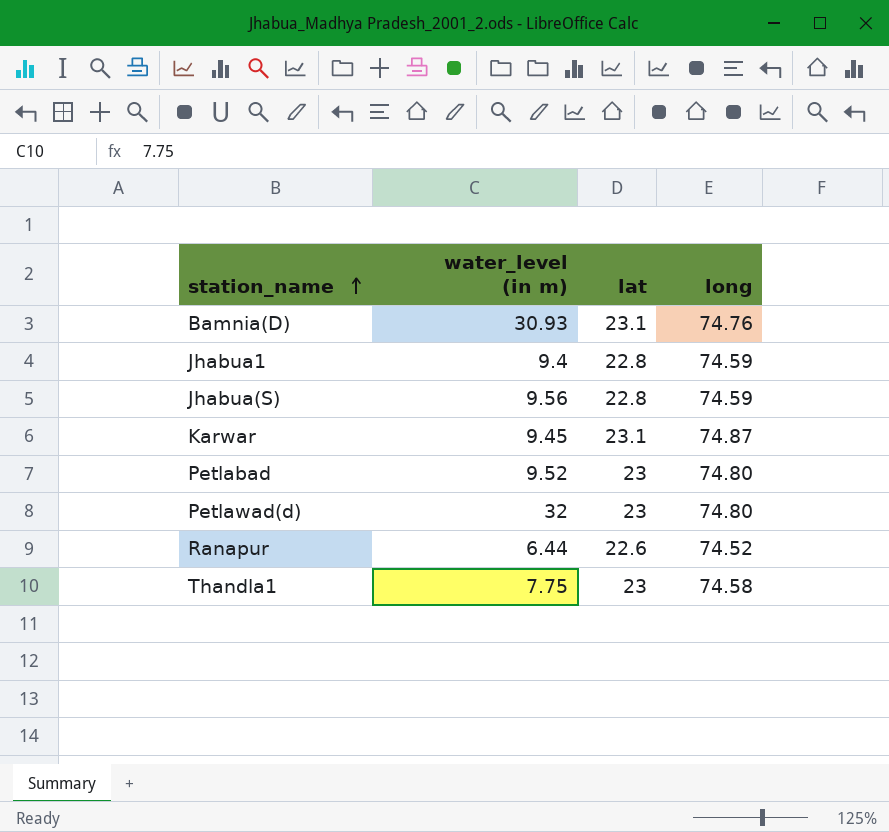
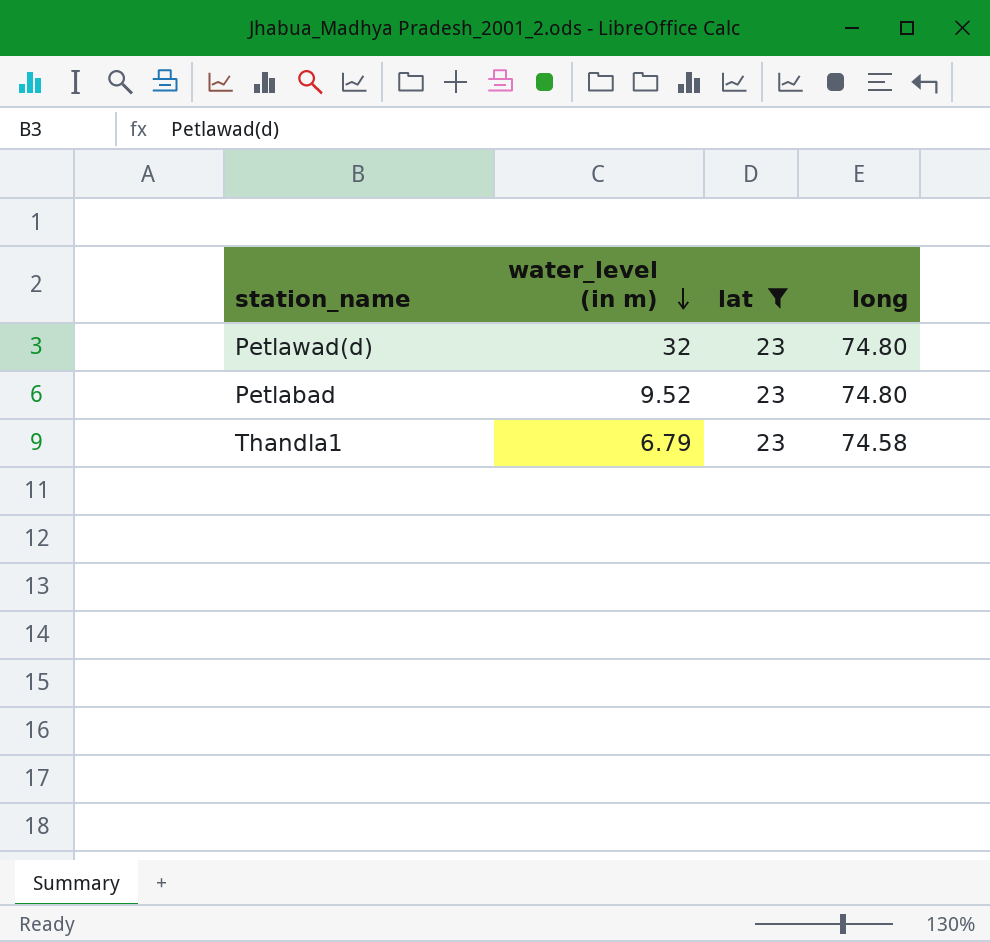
filter: none -> lat = 23
row order: station_name ascending -> water_level (in m) descending
Thandla1 | water_level (in m): 7.75 -> 6.79

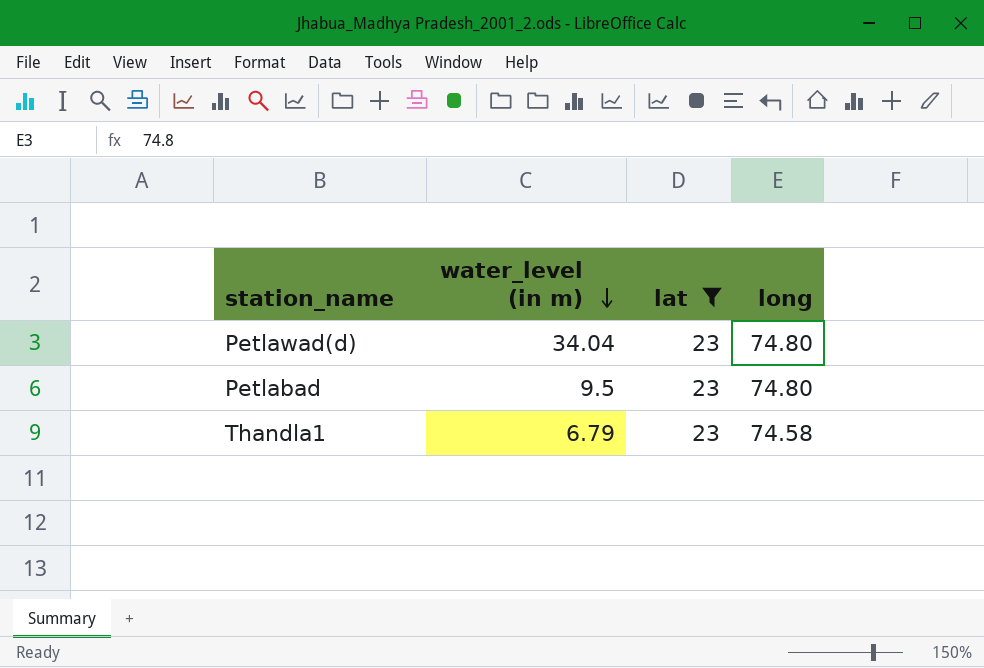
Petlawad(d) | water_level (in m): 32 -> 34.04
Petlabad | water_level (in m): 9.52 -> 9.5

